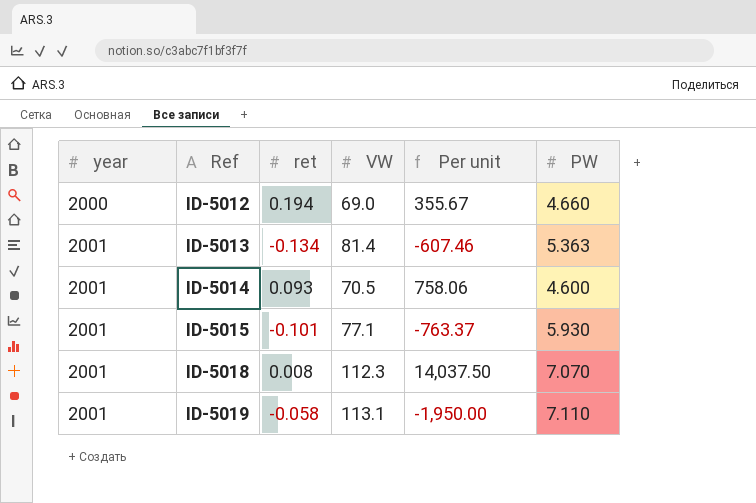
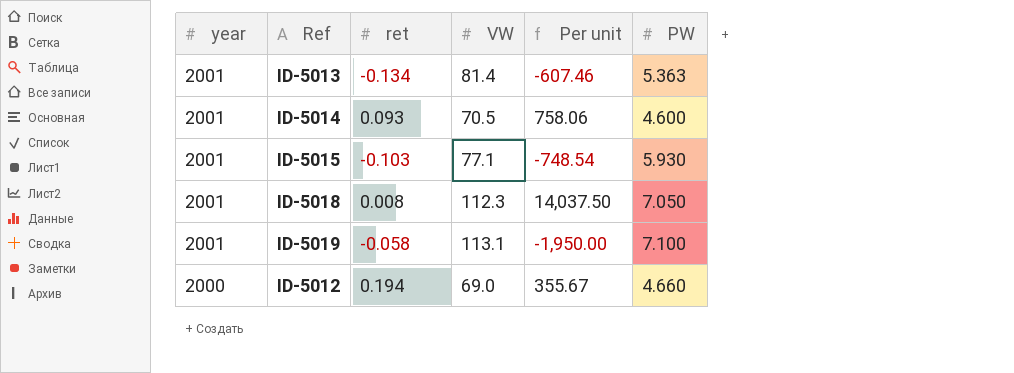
row order: year ascending -> year descending
ID-5015 | ret: -0.101 -> -0.103
ID-5015 | Per unit: -763.37 -> -748.54
ID-5018 | PW: 7.070 -> 7.050
ID-5019 | PW: 7.110 -> 7.100

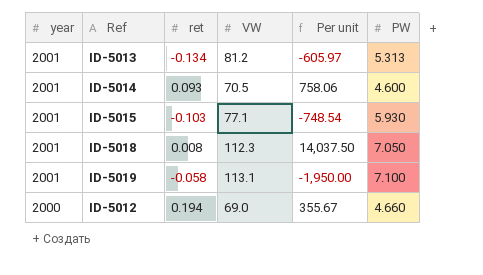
ID-5013 | VW: 81.4 -> 81.2
ID-5013 | Per unit: -607.46 -> -605.97
ID-5013 | PW: 5.363 -> 5.313

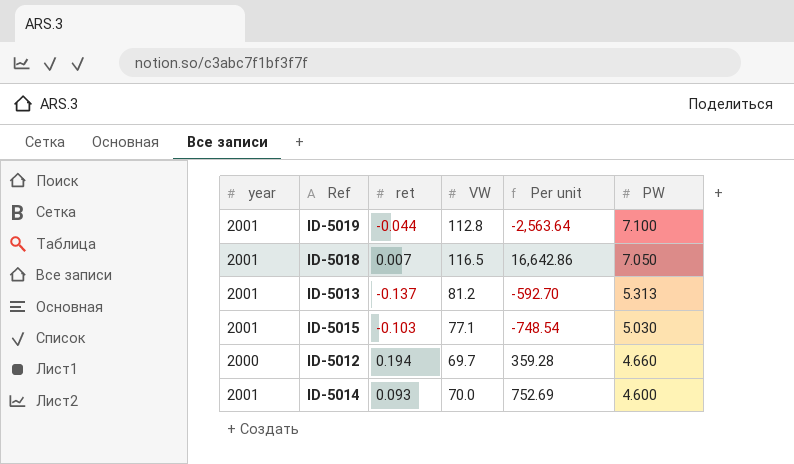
row order: year descending -> PW descending
ID-5019 | ret: -0.058 -> -0.044
ID-5019 | VW: 113.1 -> 112.8
ID-5019 | Per unit: -1,950.00 -> -2,563.64
ID-5018 | ret: 0.008 -> 0.007
ID-5018 | VW: 112.3 -> 116.5
ID-5018 | Per unit: 14,037.50 -> 16,642.86
ID-5013 | ret: -0.134 -> -0.137
ID-5013 | Per unit: -605.97 -> -592.70
ID-5015 | PW: 5.930 -> 5.030
ID-5012 | VW: 69.0 -> 69.7
ID-5012 | Per unit: 355.67 -> 359.28
ID-5014 | VW: 70.5 -> 70.0
ID-5014 | Per unit: 758.06 -> 752.69

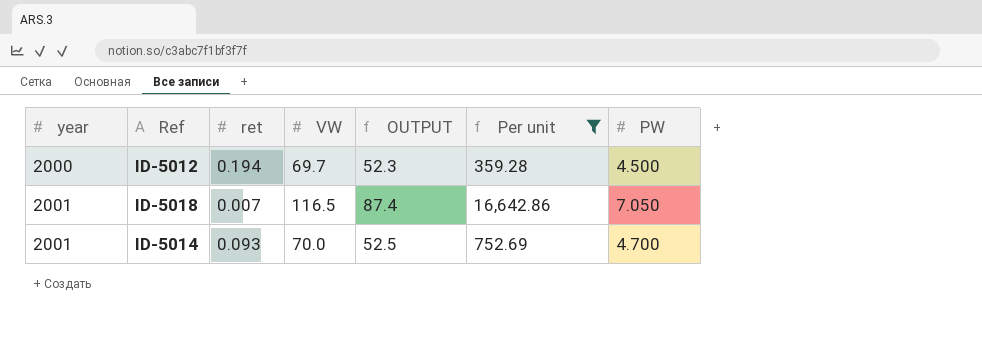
filter: none -> Per unit >= 359.28
row order: PW descending -> year ascending
column OUTPUT | formula: none -> [VW] * 0.75
ID-5012 | PW: 4.660 -> 4.500
ID-5014 | PW: 4.600 -> 4.700

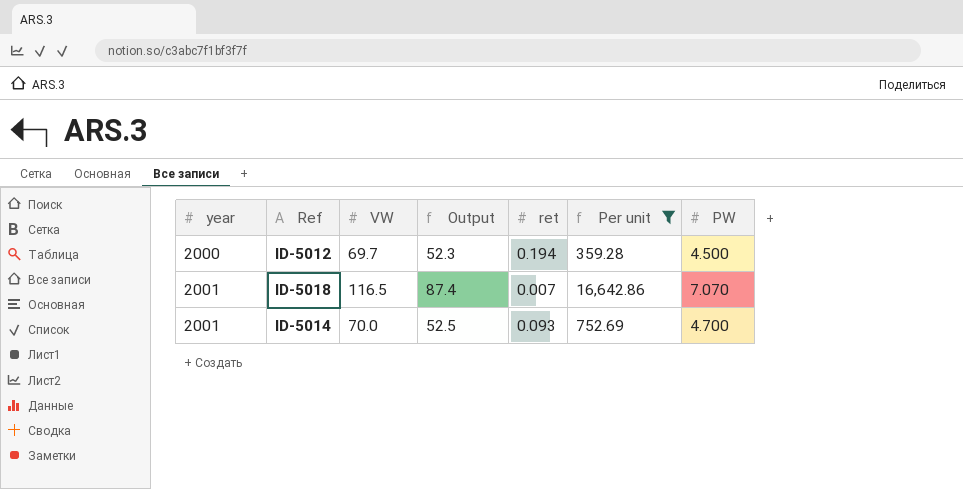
column name: OUTPUT -> Output
column ret | position: 3 -> 5
ID-5018 | PW: 7.050 -> 7.070

